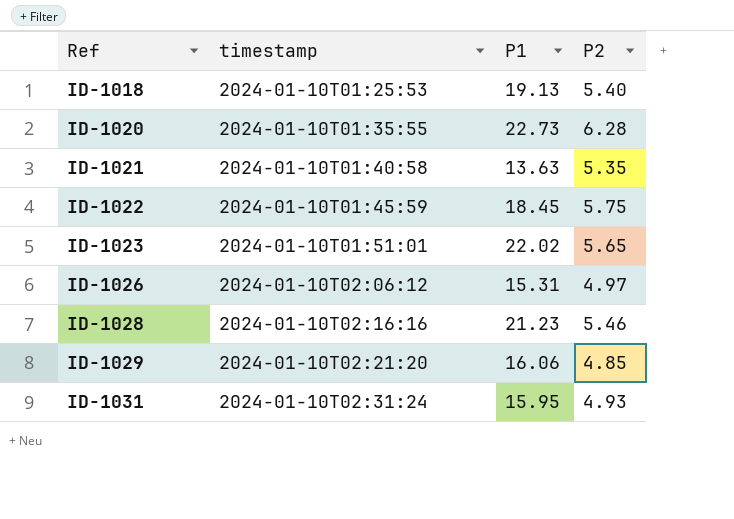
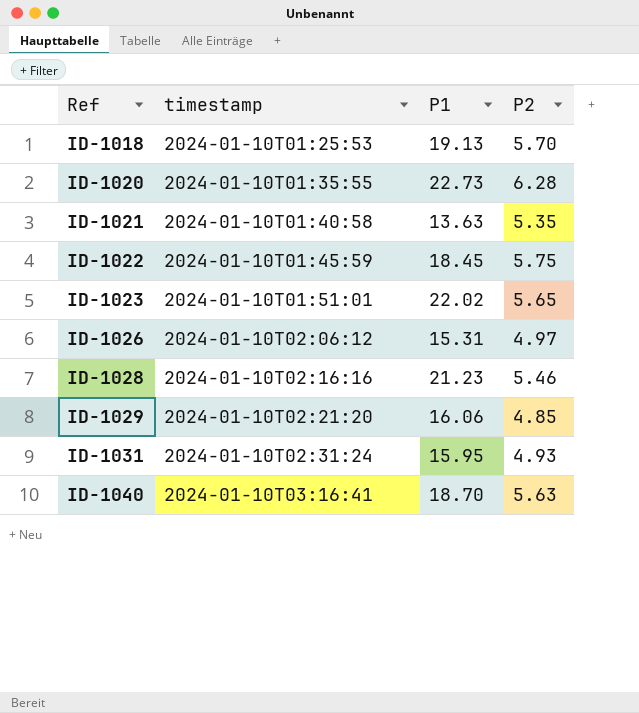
ID-1018 | P2: 5.40 -> 5.70
row ID-1040: none -> 2024-01-10T03:16:41 | 18.70 | 5.63

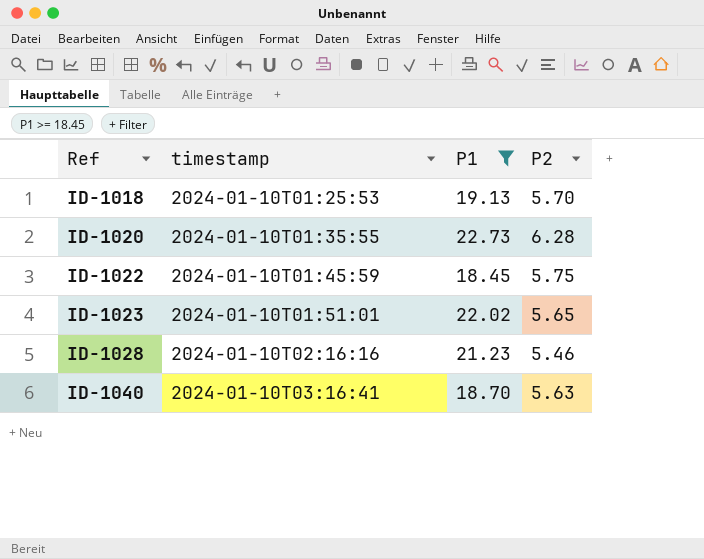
filter: none -> P1 >= 18.45

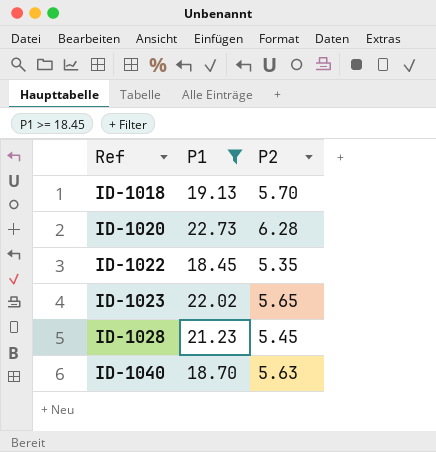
column timestamp | position: 2 -> none
ID-1022 | P2: 5.75 -> 5.35
ID-1028 | P2: 5.46 -> 5.45

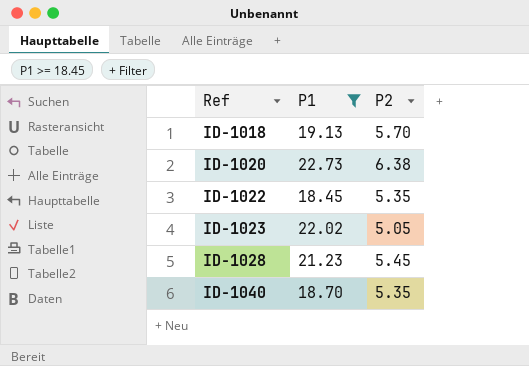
ID-1020 | P2: 6.28 -> 6.38
ID-1023 | P2: 5.65 -> 5.05
ID-1040 | P2: 5.63 -> 5.35

